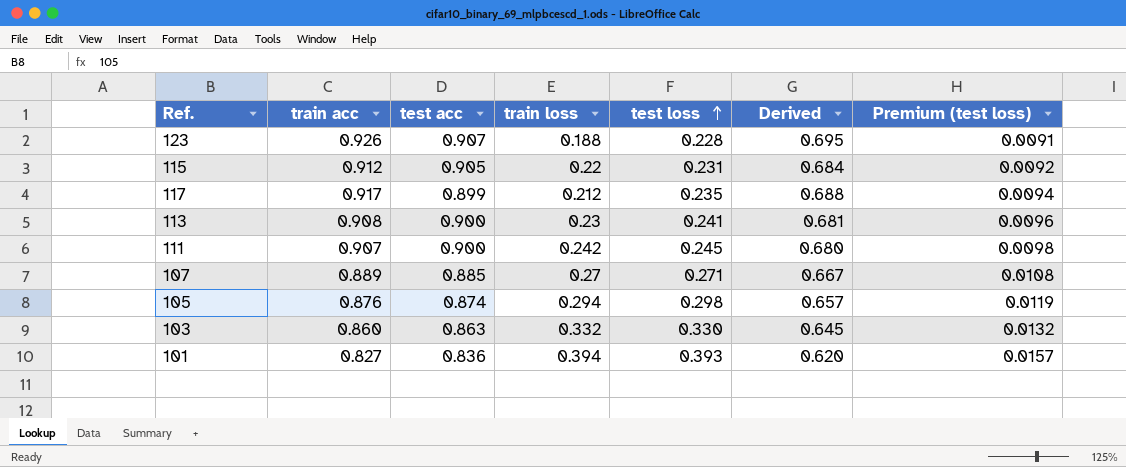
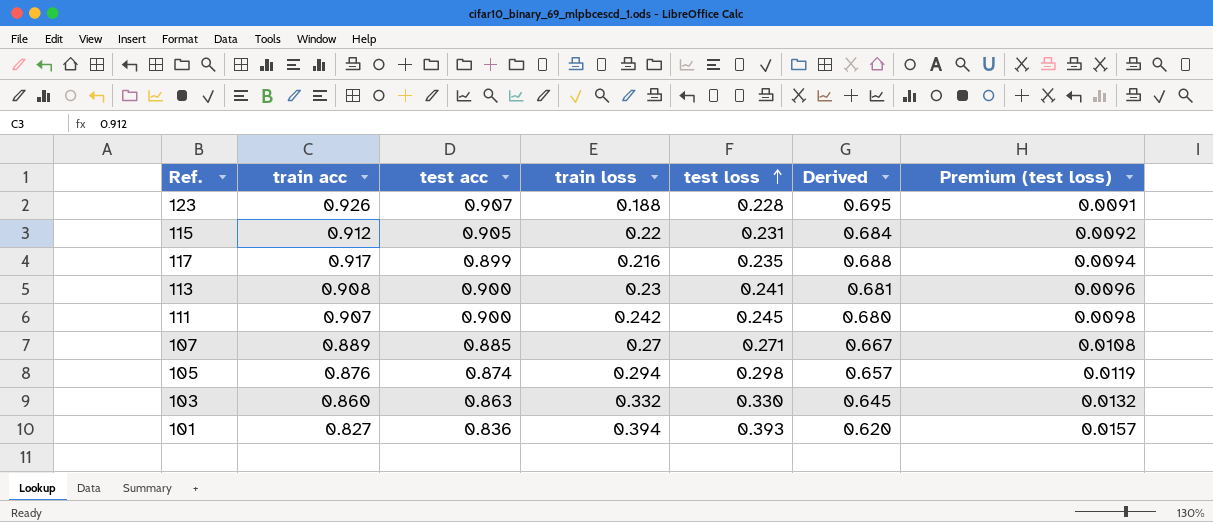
117 | train loss: 0.212 -> 0.216

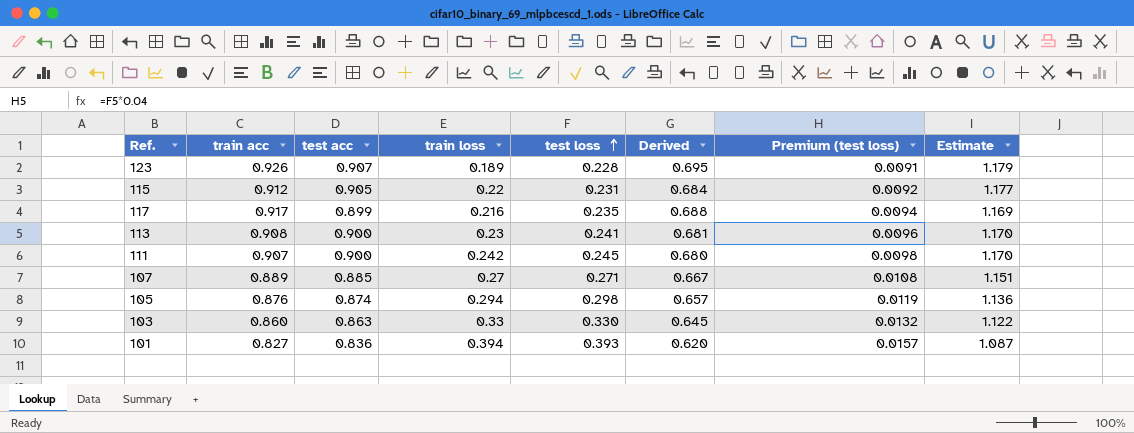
column Estimate | formula: none -> [test acc] * 1.3
123 | train loss: 0.188 -> 0.189
103 | train loss: 0.332 -> 0.33

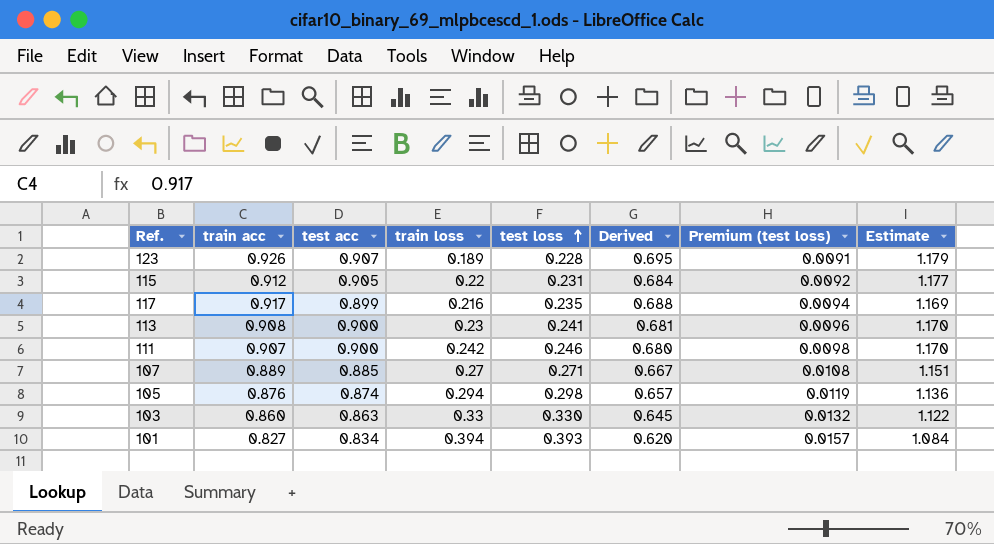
111 | test loss: 0.245 -> 0.246
101 | test acc: 0.836 -> 0.834
101 | Estimate: 1.087 -> 1.084

